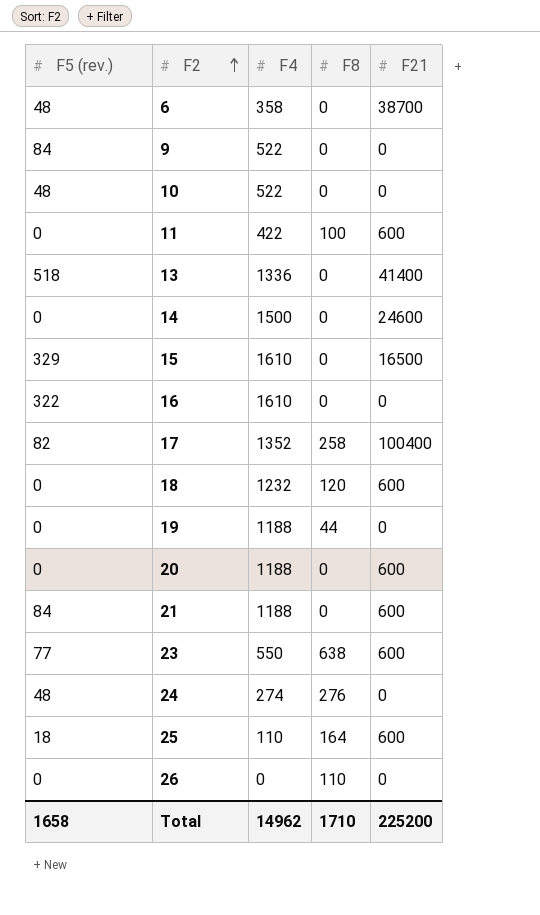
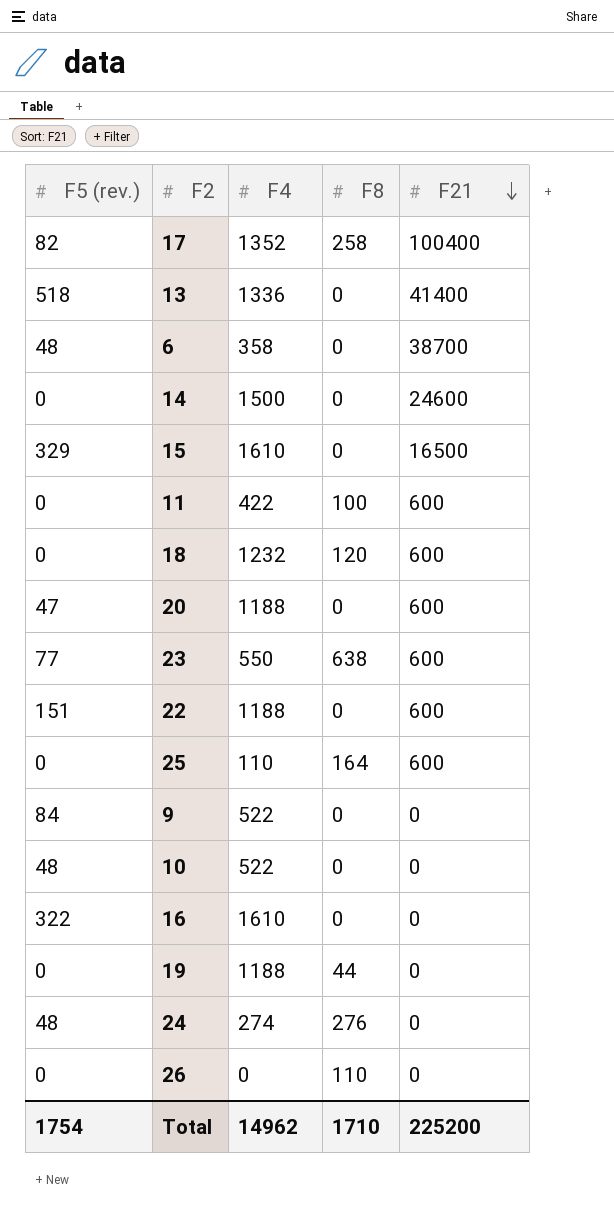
row order: F2 ascending -> F21 descending
row 21: 84 | 1188 | 0 | 600 -> none
20 | F5 (rev.): 0 -> 47
row 22: none -> 151 | 1188 | 0 | 600
25 | F5 (rev.): 18 -> 0
Total | F5 (rev.): 1658 -> 1754

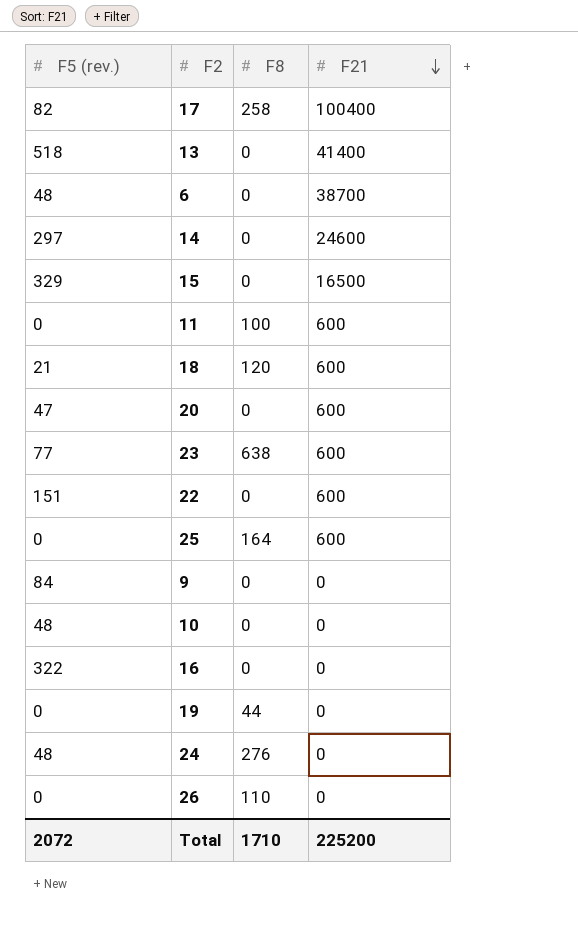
column F4 | position: 3 -> none
14 | F5 (rev.): 0 -> 297
18 | F5 (rev.): 0 -> 21
Total | F5 (rev.): 1754 -> 2072

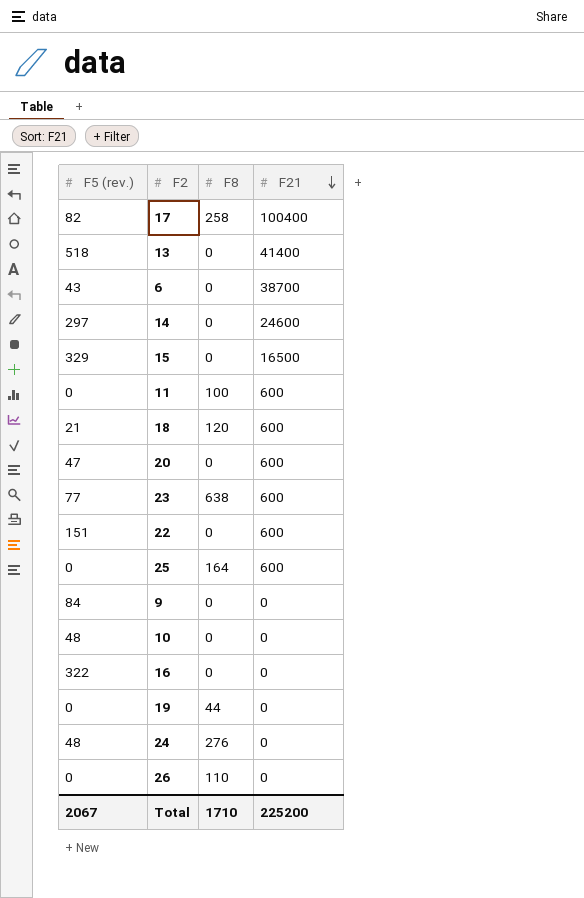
6 | F5 (rev.): 48 -> 43
Total | F5 (rev.): 2072 -> 2067

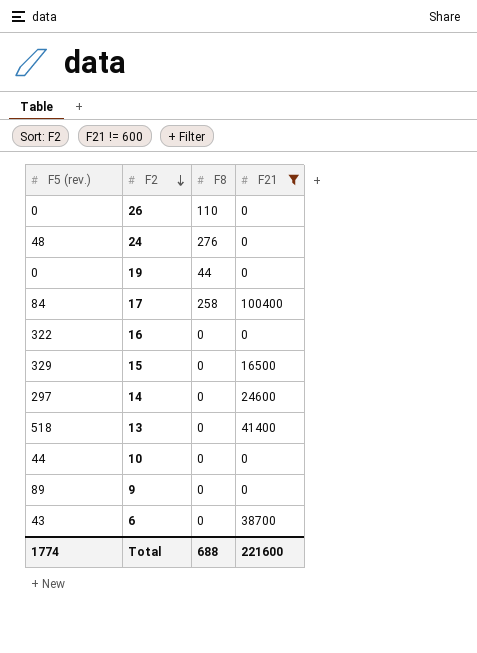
filter: none -> F21 != 600
row order: F21 descending -> F2 descending
17 | F5 (rev.): 82 -> 84
10 | F5 (rev.): 48 -> 44
9 | F5 (rev.): 84 -> 89
Total | F5 (rev.): 2067 -> 1774
Total | F8: 1710 -> 688
Total | F21: 225200 -> 221600

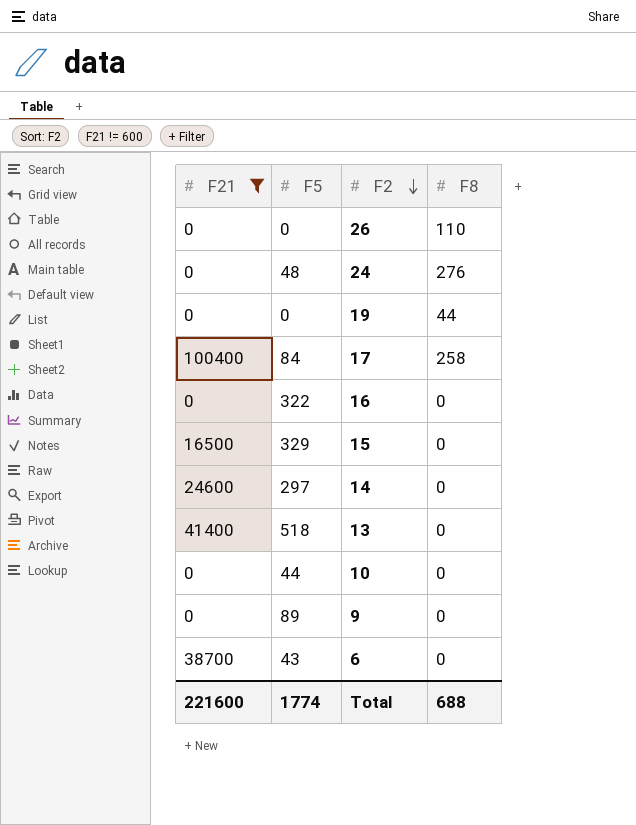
column F21 | position: 4 -> 1
column name: F5 (rev.) -> F5

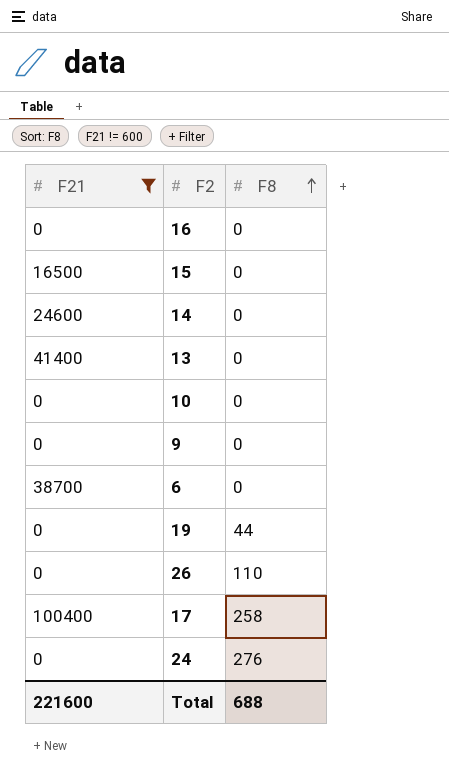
row order: F2 descending -> F8 ascending
column F5 | position: 2 -> none

